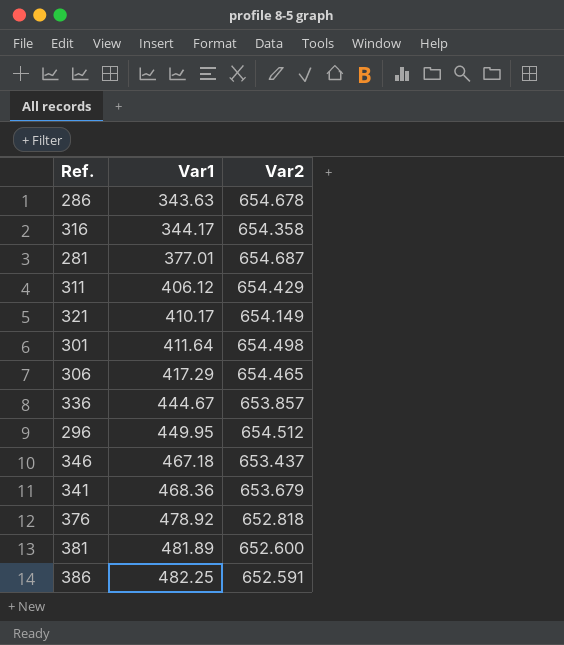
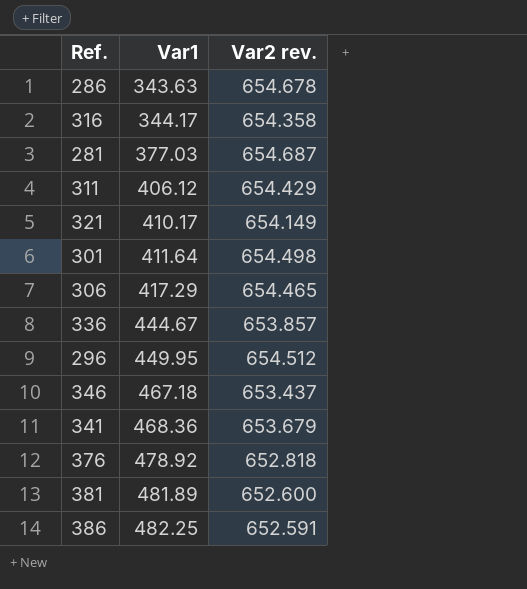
column name: Var2 -> Var2 rev.
281 | Var1: 377.01 -> 377.03

